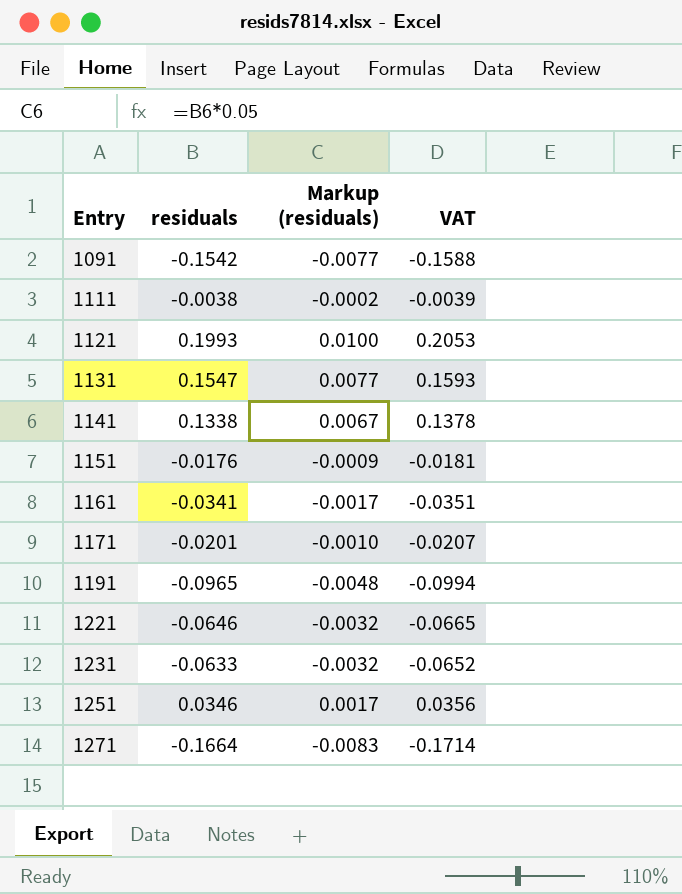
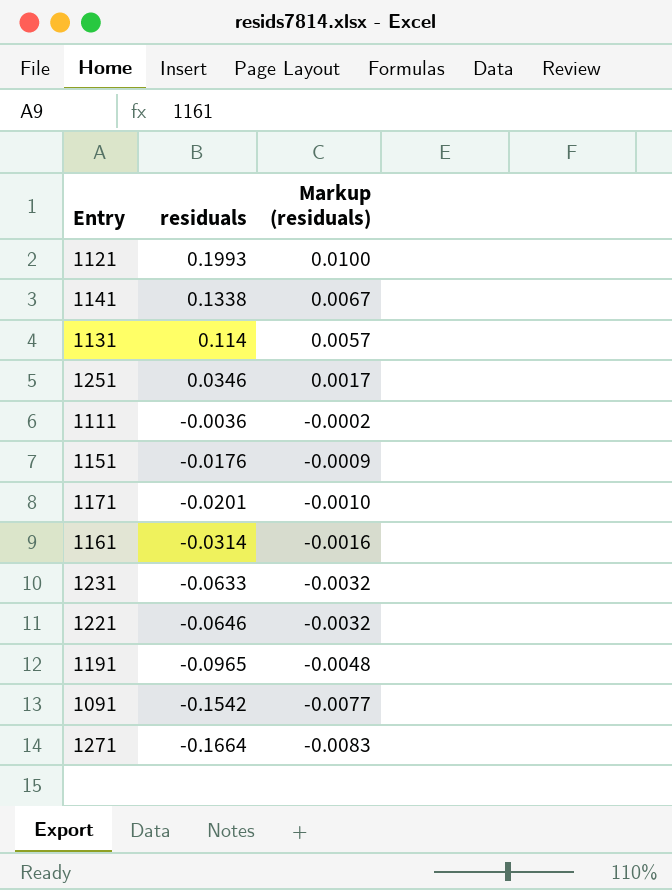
row order: Entry ascending -> residuals descending
column VAT | formula: [residuals] * 1.03 -> none
1131 | residuals: 0.1547 -> 0.114
1131 | Markup (residuals): 0.0077 -> 0.0057
1111 | residuals: -0.0038 -> -0.0036
1161 | residuals: -0.0341 -> -0.0314
1161 | Markup (residuals): -0.0017 -> -0.0016

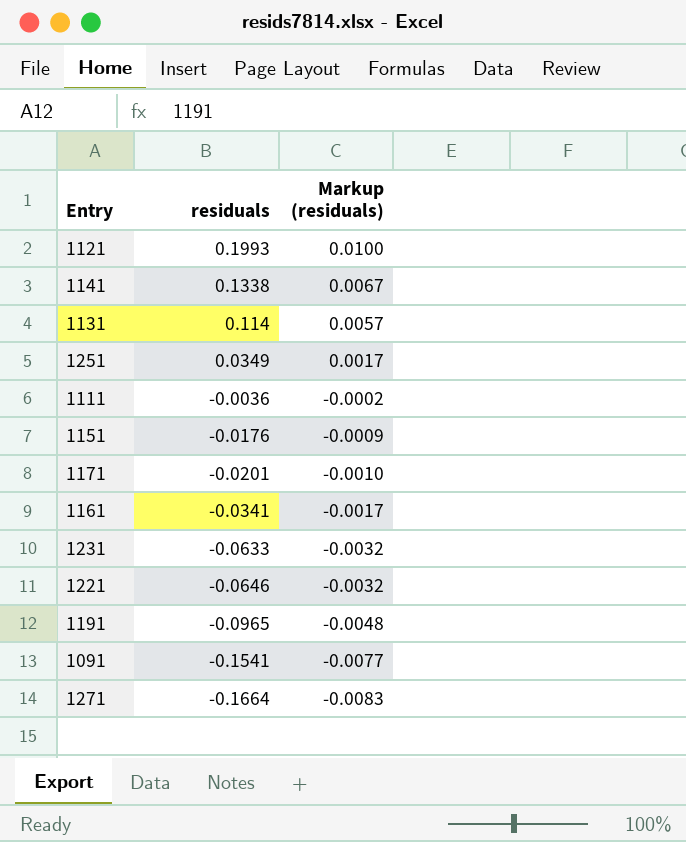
1251 | residuals: 0.0346 -> 0.0349
1161 | residuals: -0.0314 -> -0.0341
1161 | Markup (residuals): -0.0016 -> -0.0017
1091 | residuals: -0.1542 -> -0.1541

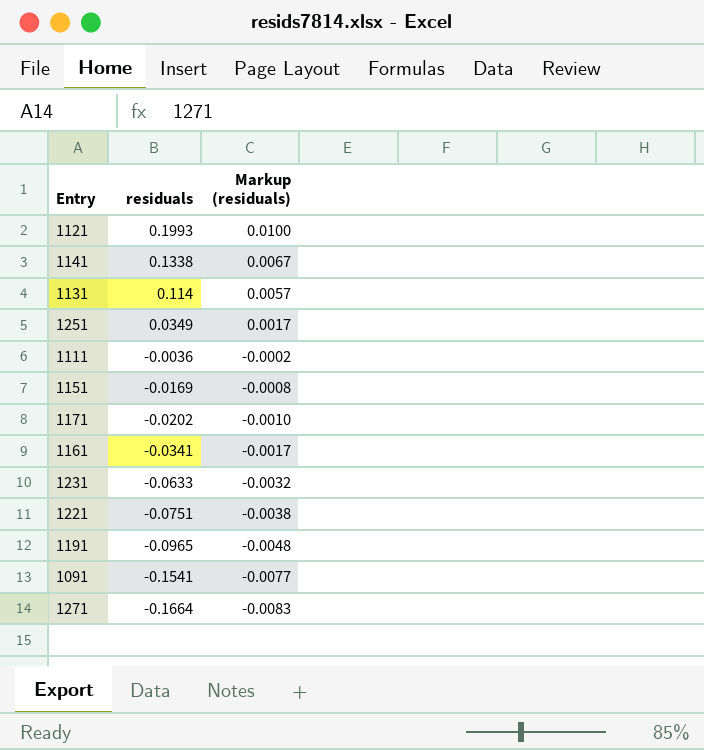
1151 | residuals: -0.0176 -> -0.0169
1151 | Markup (residuals): -0.0009 -> -0.0008
1171 | residuals: -0.0201 -> -0.0202
1221 | residuals: -0.0646 -> -0.0751
1221 | Markup (residuals): -0.0032 -> -0.0038

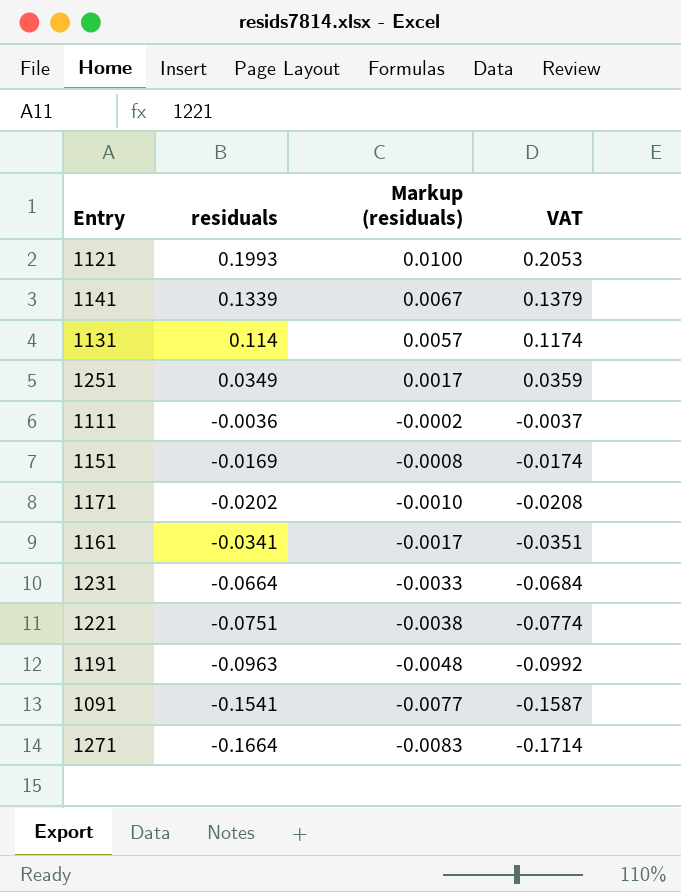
column VAT | formula: none -> [residuals] * 1.03
1141 | residuals: 0.1338 -> 0.1339
1231 | residuals: -0.0633 -> -0.0664
1231 | Markup (residuals): -0.0032 -> -0.0033
1191 | residuals: -0.0965 -> -0.0963

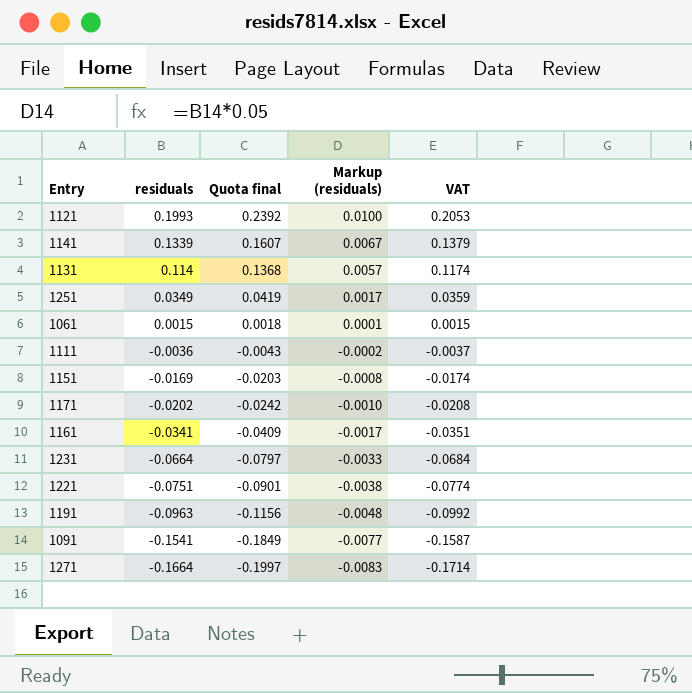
column Quota final | formula: none -> [residuals] * 1.2
row 1061: none -> 0.0015 | 0.0018 | 0.0001 | 0.0015

